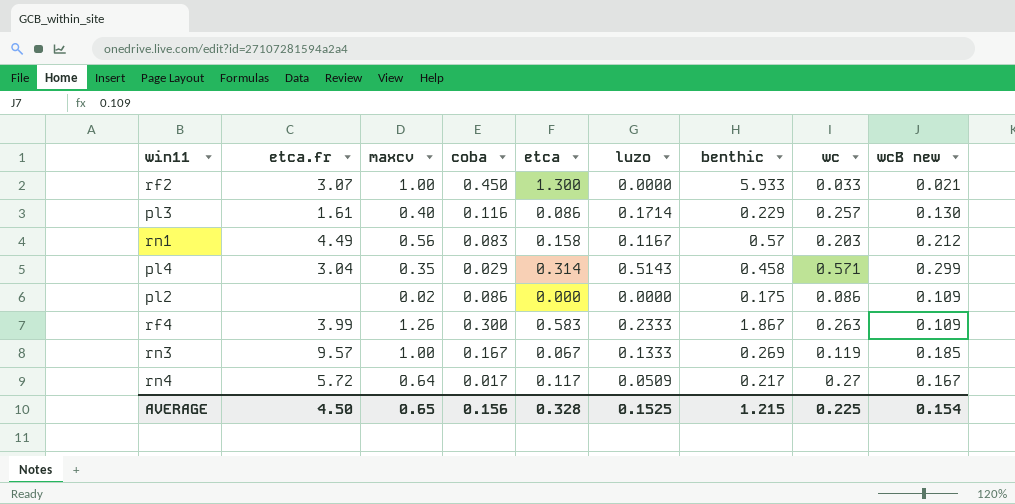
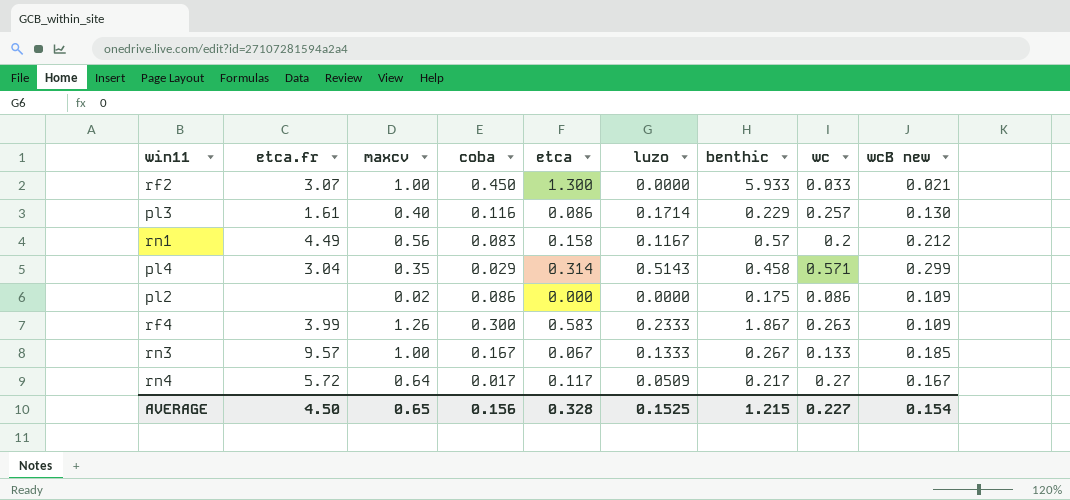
rn1 | wc: 0.203 -> 0.2
rn3 | benthic: 0.269 -> 0.267
rn3 | wc: 0.119 -> 0.133
AVERAGE | wc: 0.225 -> 0.227

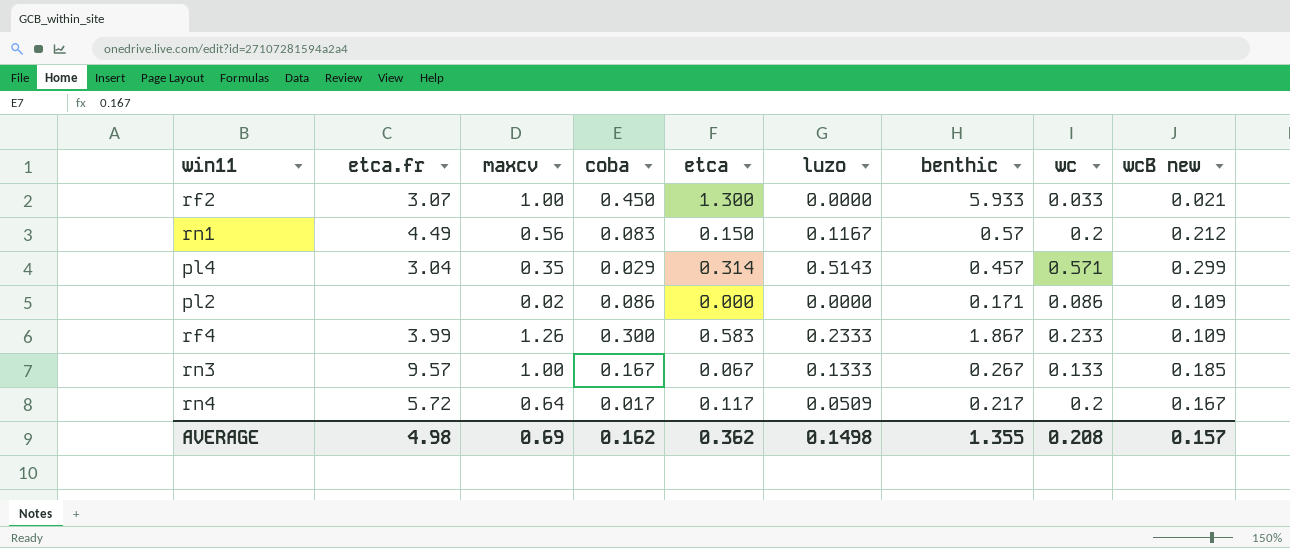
row pl3: 1.61 | 0.40 | 0.116 | 0.086 | 0.1714 | 0.229 | 0.257 | 0.130 -> none
rn1 | etca: 0.158 -> 0.150
pl4 | benthic: 0.458 -> 0.457
pl2 | benthic: 0.175 -> 0.171
rf4 | wc: 0.263 -> 0.233
rn4 | wc: 0.27 -> 0.2
AVERAGE | etca.fr: 4.50 -> 4.98
AVERAGE | maxcv: 0.65 -> 0.69
AVERAGE | coba: 0.156 -> 0.162
AVERAGE | etca: 0.328 -> 0.362
AVERAGE | luzo: 0.1525 -> 0.1498
AVERAGE | benthic: 1.215 -> 1.355
AVERAGE | wc: 0.227 -> 0.208
AVERAGE | wcB new: 0.154 -> 0.157

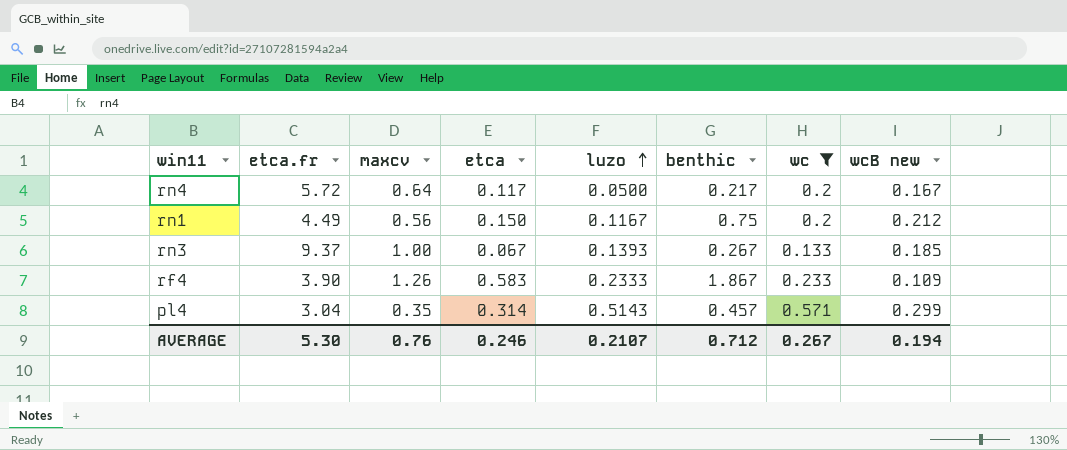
filter: none -> wc >= 0.133
row order: none -> luzo ascending
column coba | position: 4 -> none
rn4 | luzo: 0.0509 -> 0.0500
rn1 | benthic: 0.57 -> 0.75
rn3 | etca.fr: 9.57 -> 9.37
rn3 | luzo: 0.1333 -> 0.1393
rf4 | etca.fr: 3.99 -> 3.90
AVERAGE | etca.fr: 4.98 -> 5.30
AVERAGE | maxcv: 0.69 -> 0.76
AVERAGE | etca: 0.362 -> 0.246
AVERAGE | luzo: 0.1498 -> 0.2107
AVERAGE | benthic: 1.355 -> 0.712
AVERAGE | wc: 0.208 -> 0.267
AVERAGE | wcB new: 0.157 -> 0.194

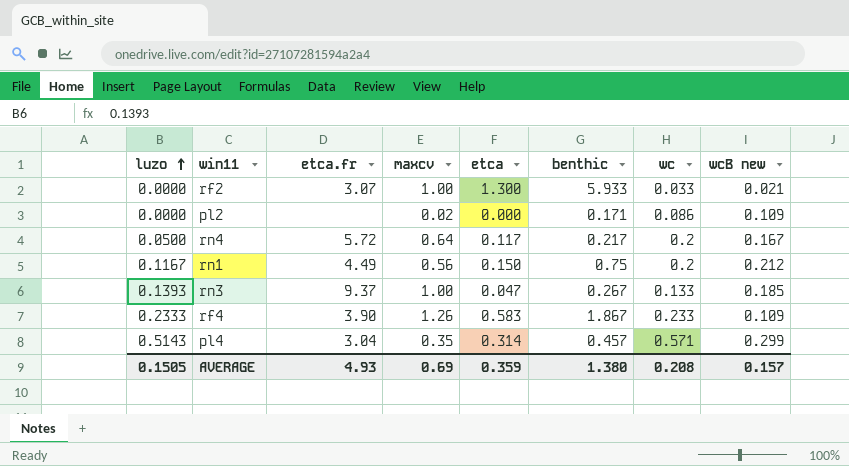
filter: wc >= 0.133 -> none
column luzo | position: 5 -> 1
rn3 | etca: 0.067 -> 0.047
AVERAGE | luzo: 0.2107 -> 0.1505
AVERAGE | etca.fr: 5.30 -> 4.93
AVERAGE | maxcv: 0.76 -> 0.69
AVERAGE | etca: 0.246 -> 0.359
AVERAGE | benthic: 0.712 -> 1.380
AVERAGE | wc: 0.267 -> 0.208
AVERAGE | wcB new: 0.194 -> 0.157

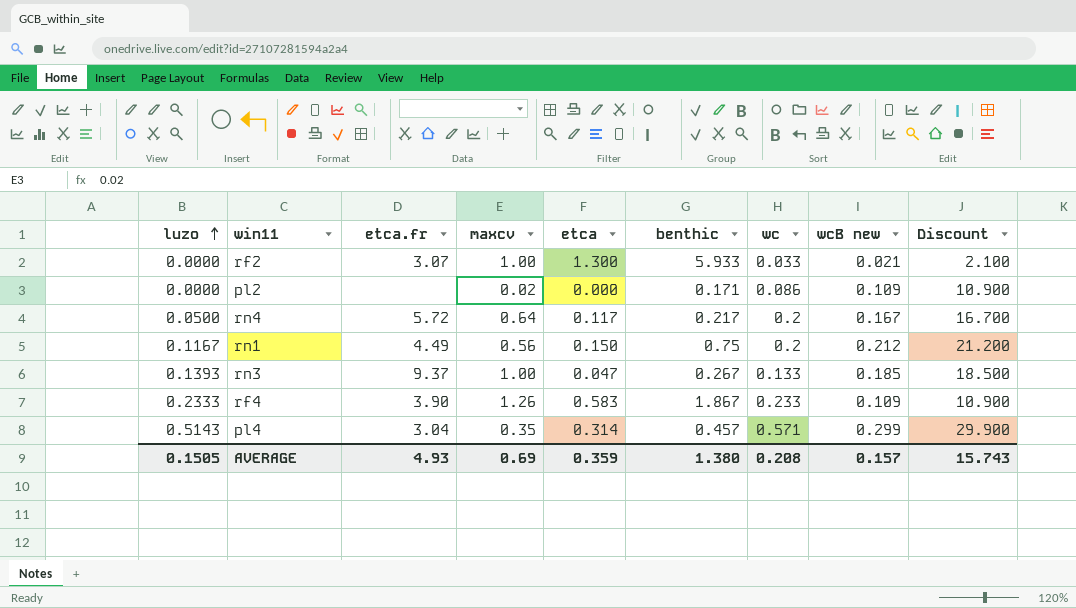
column Discount | formula: none -> [wcB new] * 100

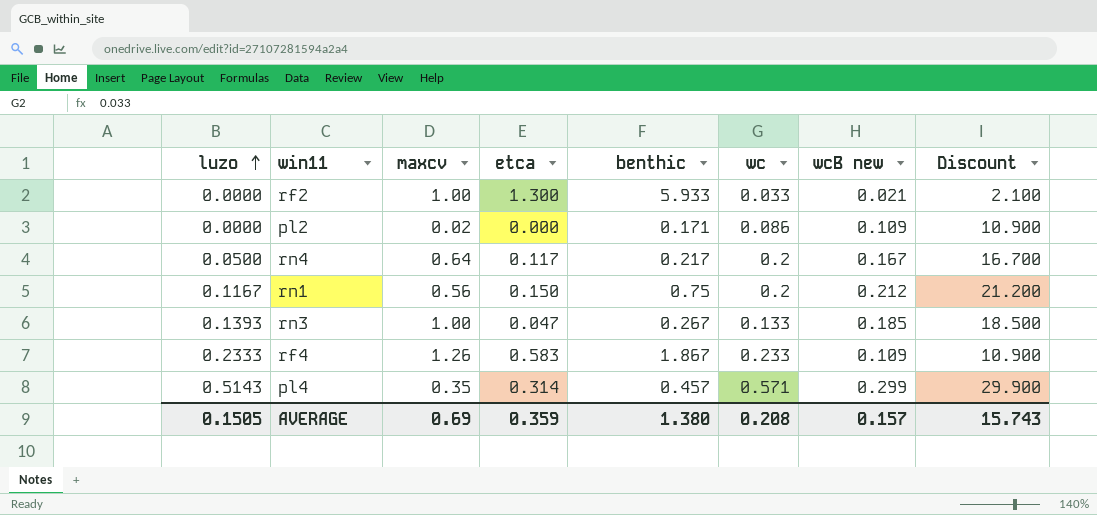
column etca.fr | position: 3 -> none

